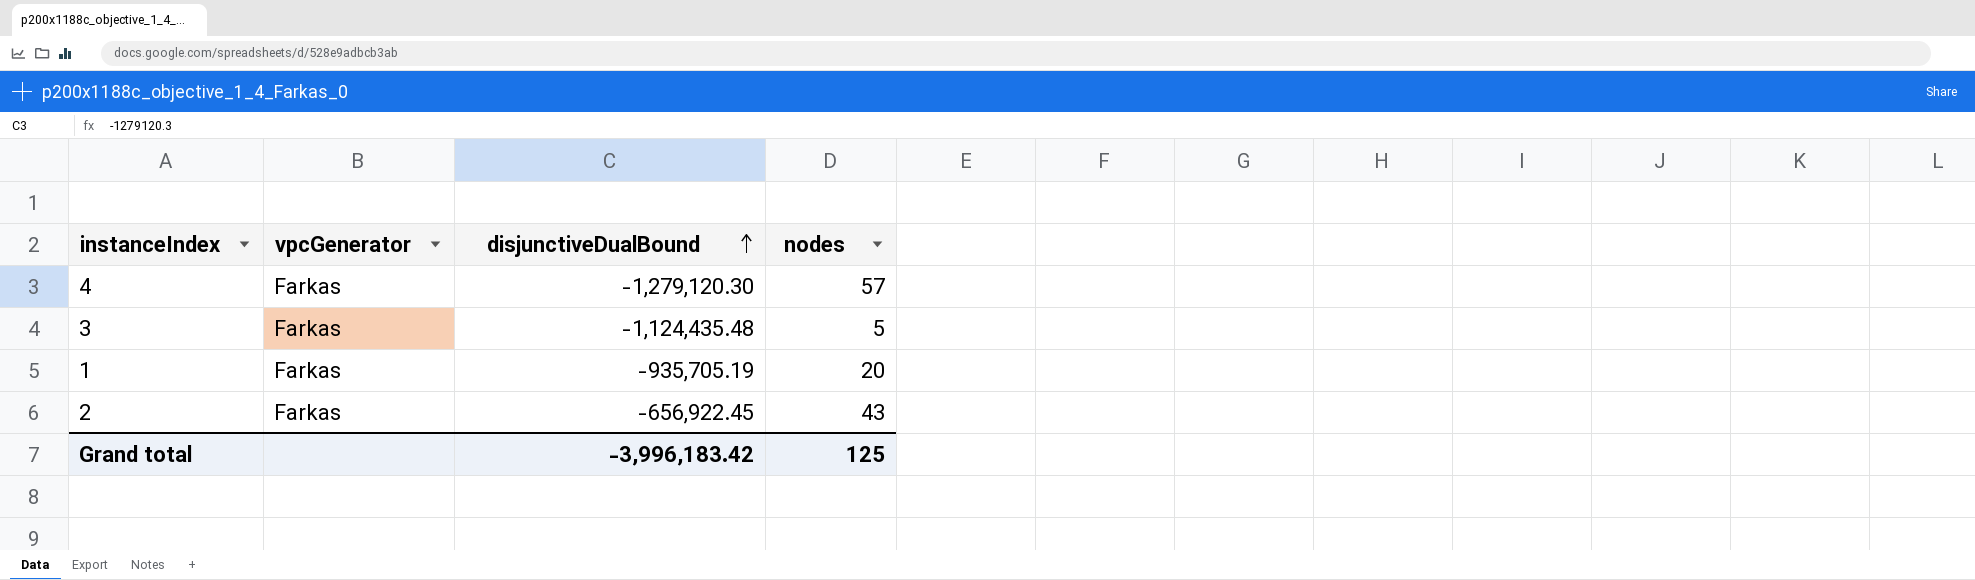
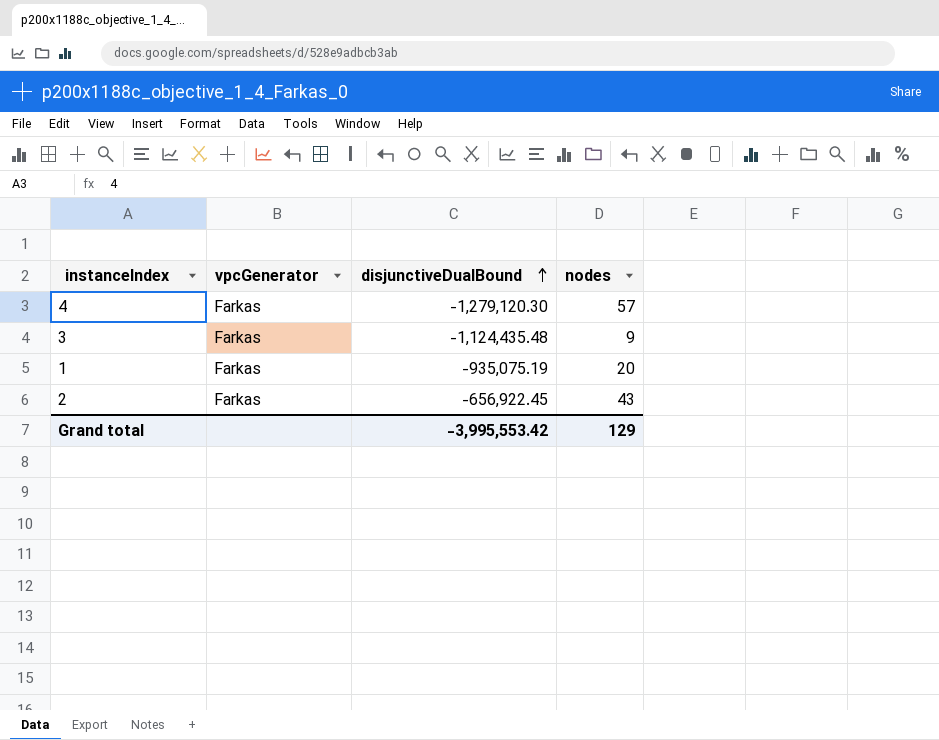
3 | nodes: 5 -> 9
1 | disjunctiveDualBound: -935,705.19 -> -935,075.19
Grand total | disjunctiveDualBound: -3,996,183.42 -> -3,995,553.42
Grand total | nodes: 125 -> 129

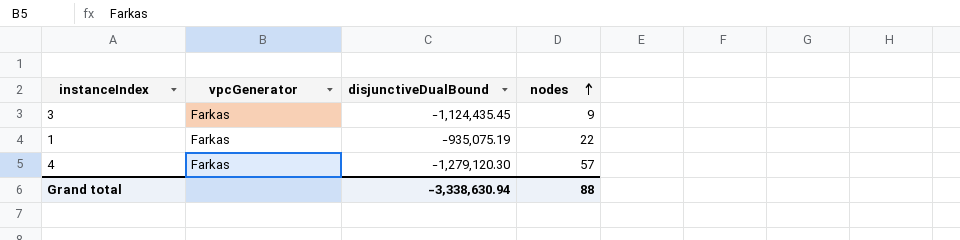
row order: disjunctiveDualBound ascending -> nodes ascending
row 2: Farkas | -656,922.45 | 43 -> none
3 | disjunctiveDualBound: -1,124,435.48 -> -1,124,435.45
1 | nodes: 20 -> 22
Grand total | disjunctiveDualBound: -3,995,553.42 -> -3,338,630.94
Grand total | nodes: 129 -> 88

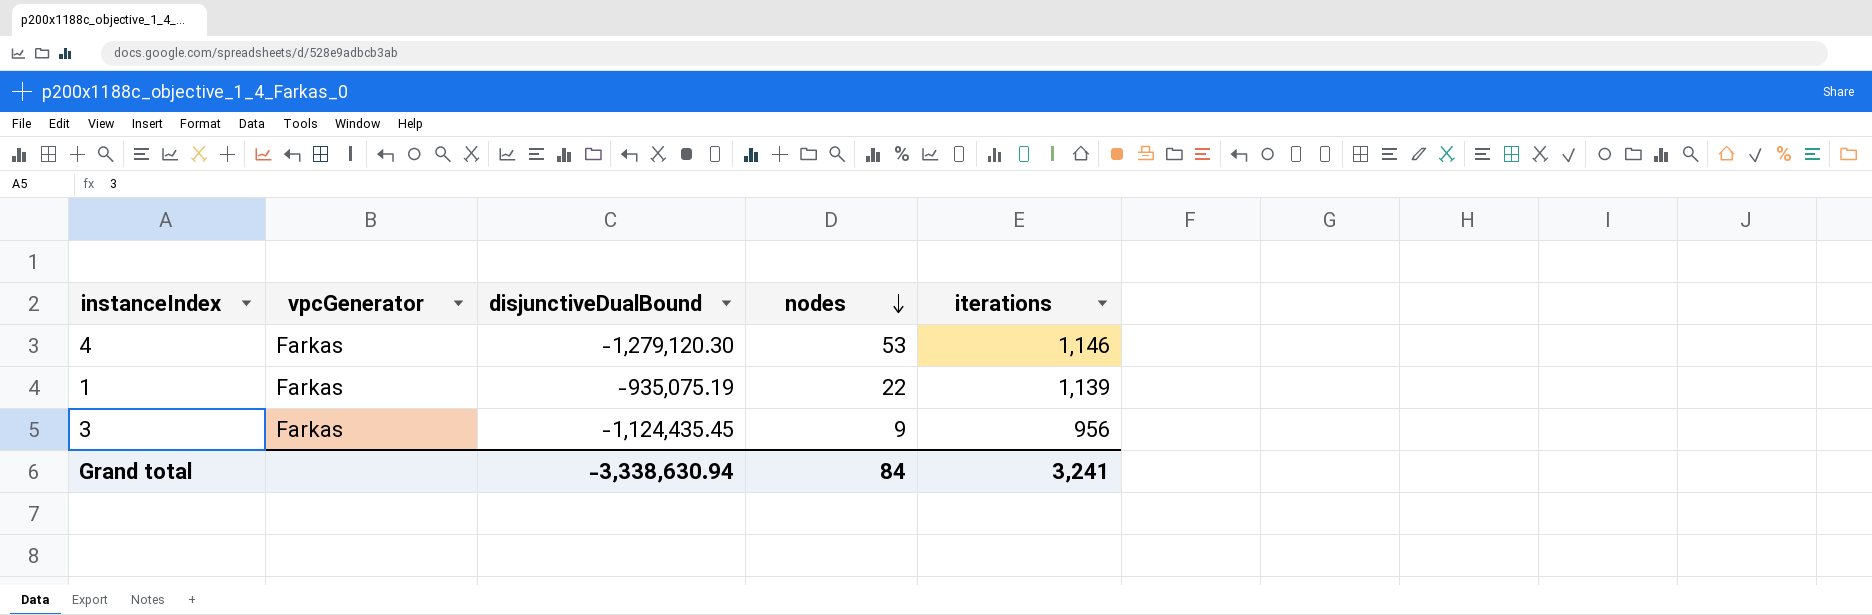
row order: nodes ascending -> nodes descending
column iterations | position: none -> 5
4 | nodes: 57 -> 53
Grand total | nodes: 88 -> 84

